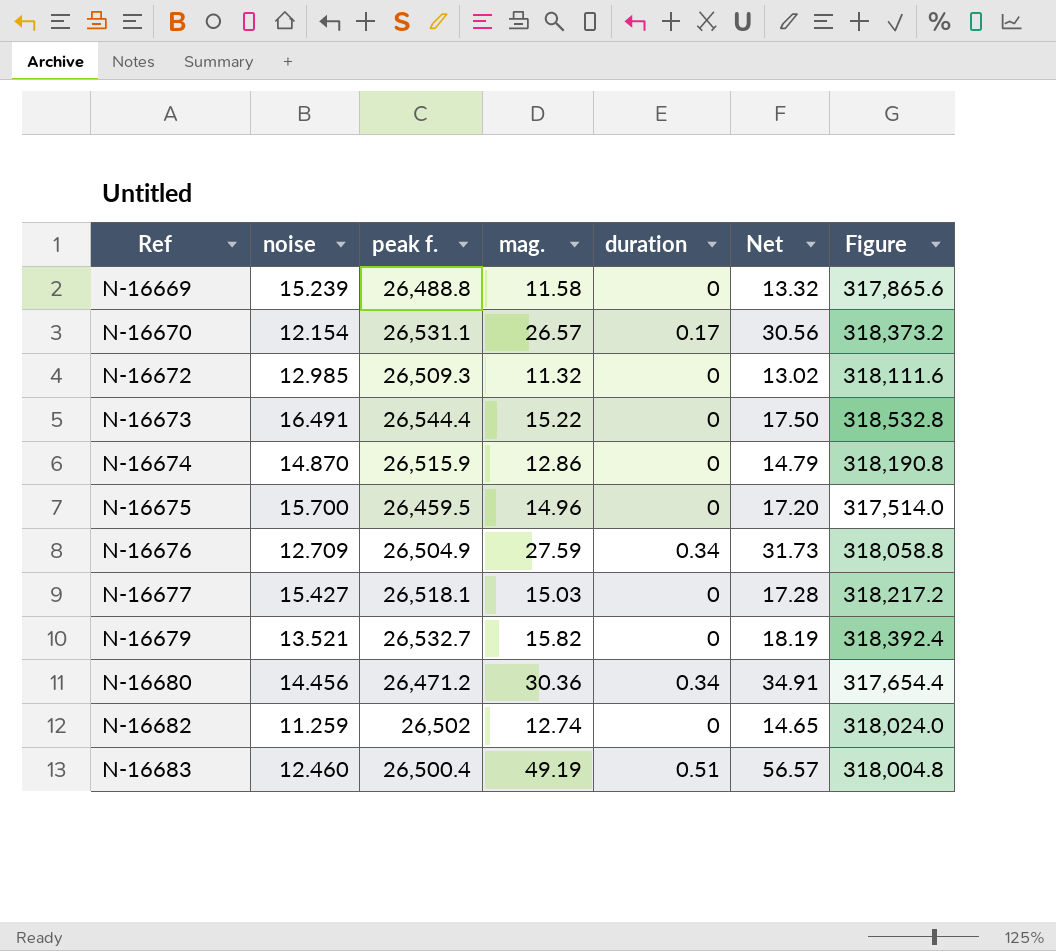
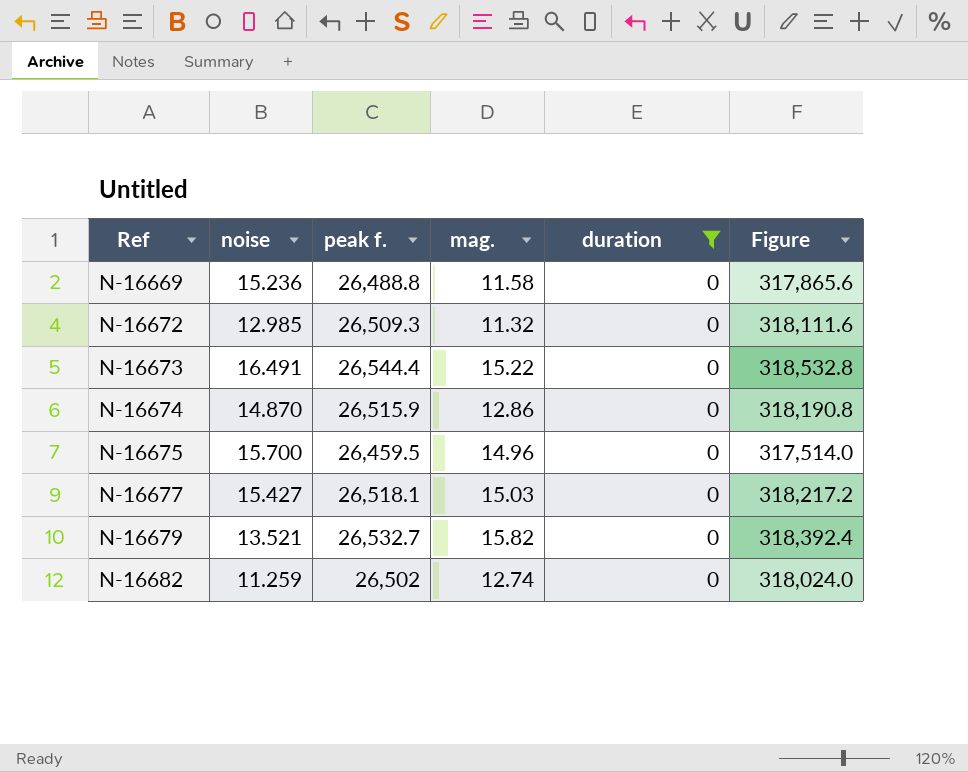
filter: none -> duration = 0
column Net | formula: [mag.] * 1.15 -> none
N-16669 | noise: 15.239 -> 15.236

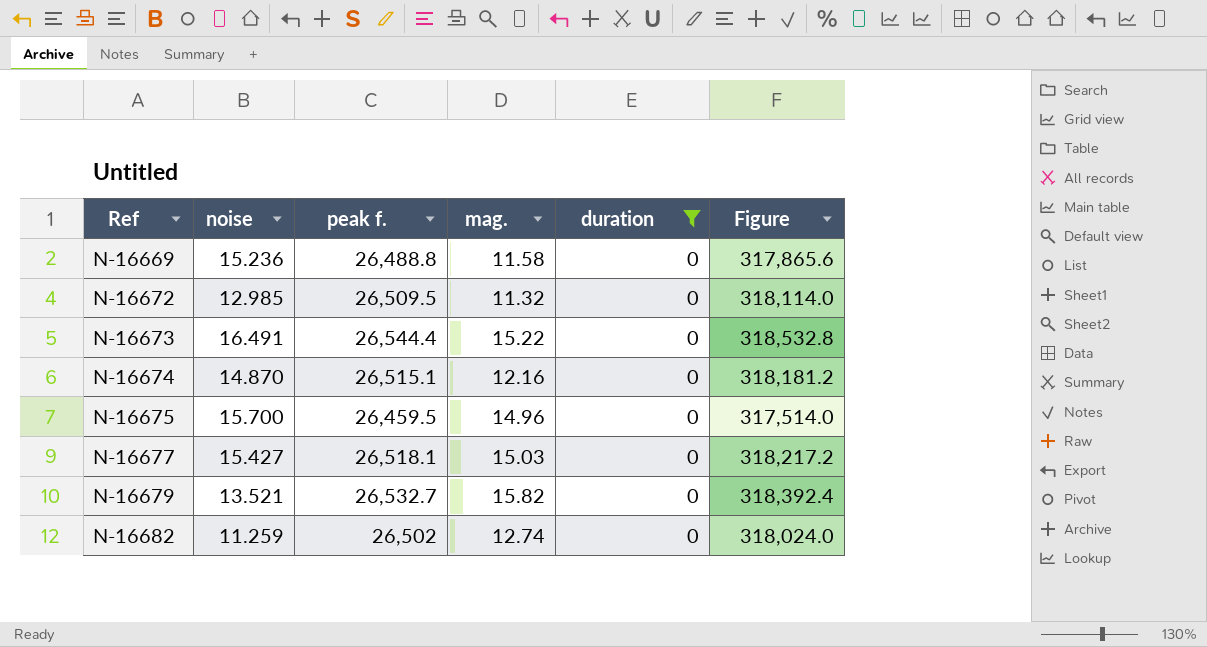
N-16672 | peak f.: 26,509.3 -> 26,509.5
N-16672 | Figure: 318,111.6 -> 318,114.0
N-16674 | peak f.: 26,515.9 -> 26,515.1
N-16674 | mag.: 12.86 -> 12.16
N-16674 | Figure: 318,190.8 -> 318,181.2

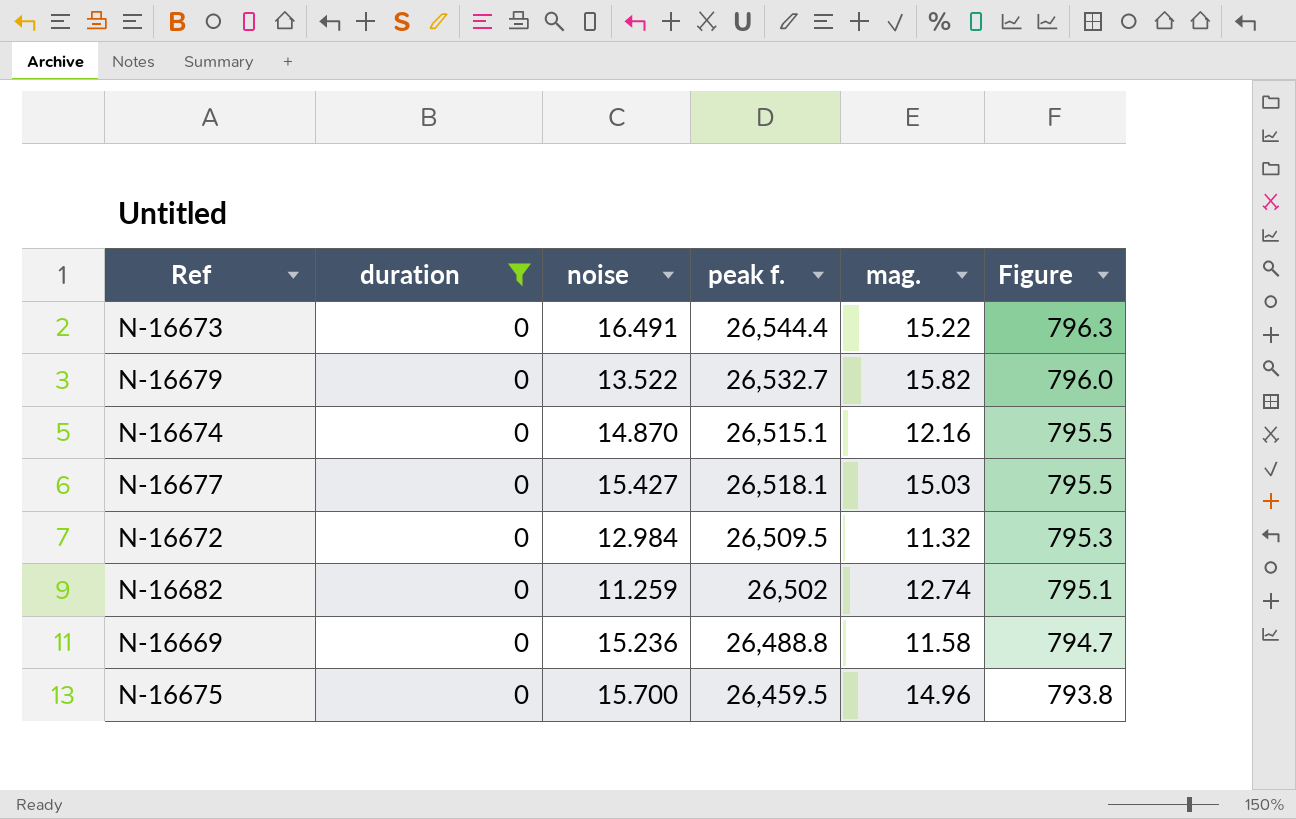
row order: Ref ascending -> Figure descending
column duration | position: 5 -> 2
column Figure | formula: [peak f.] * 12 -> [peak f.] * 0.03
N-16679 | noise: 13.521 -> 13.522
N-16672 | noise: 12.985 -> 12.984

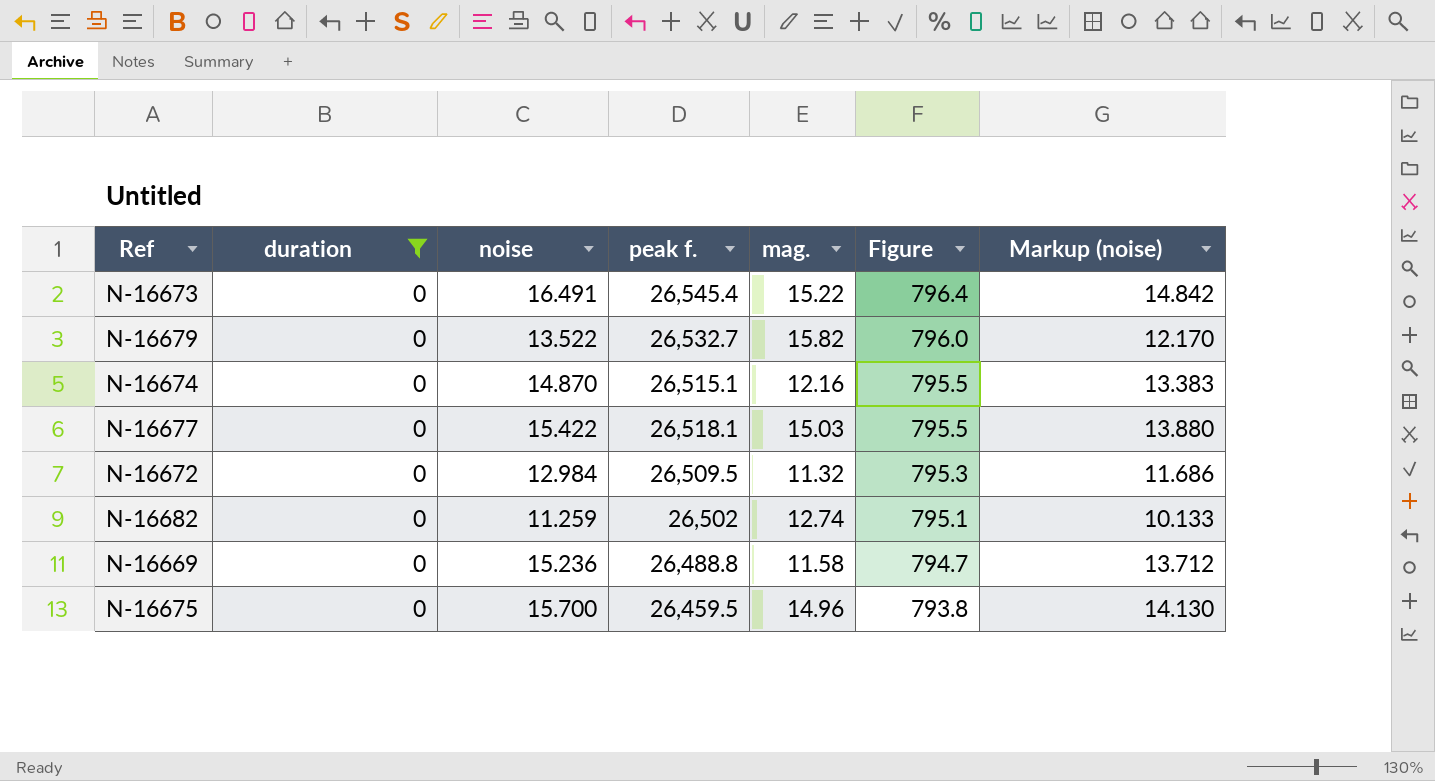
column Markup (noise) | formula: none -> [noise] * 0.9
N-16673 | peak f.: 26,544.4 -> 26,545.4
N-16673 | Figure: 796.3 -> 796.4
N-16677 | noise: 15.427 -> 15.422

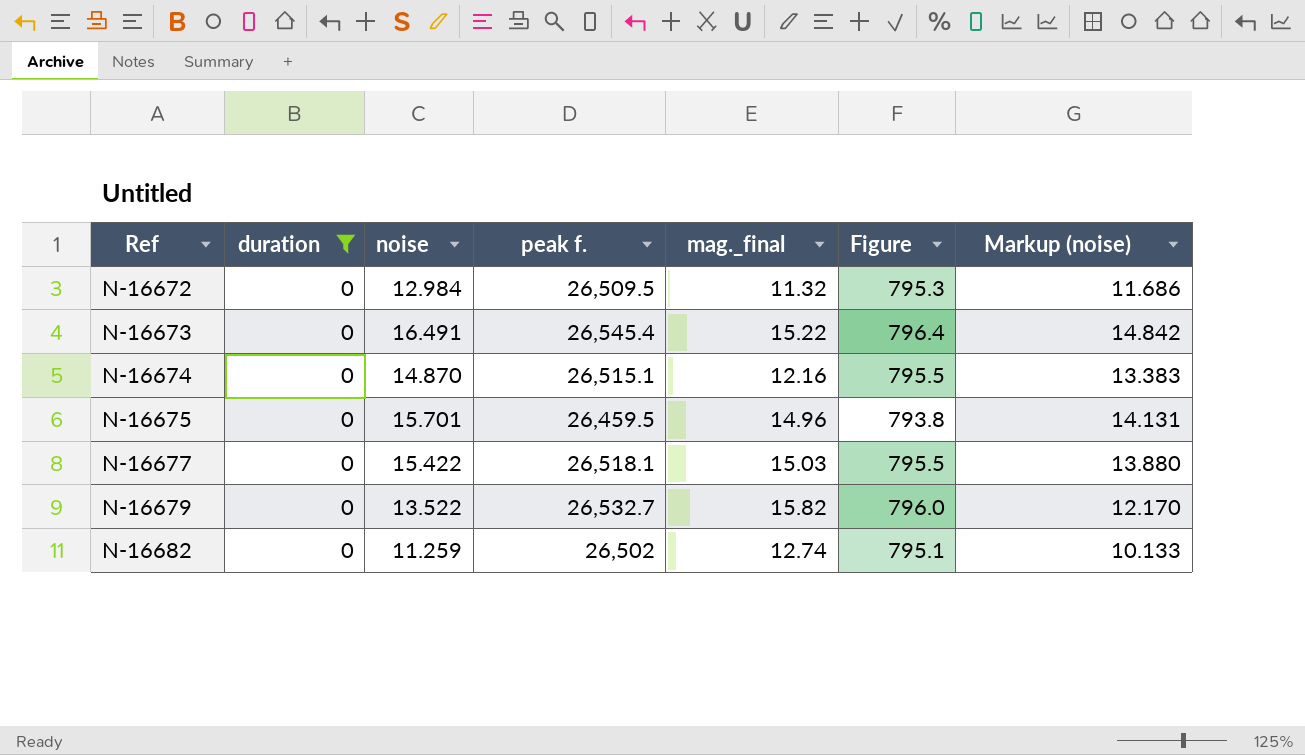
row order: Figure descending -> Ref ascending
column name: mag. -> mag._final
row N-16669: 0 | 15.236 | 26,488.8 | 11.58 | 794.7 | 13.712 -> none
N-16675 | noise: 15.700 -> 15.701
N-16675 | Markup (noise): 14.130 -> 14.131

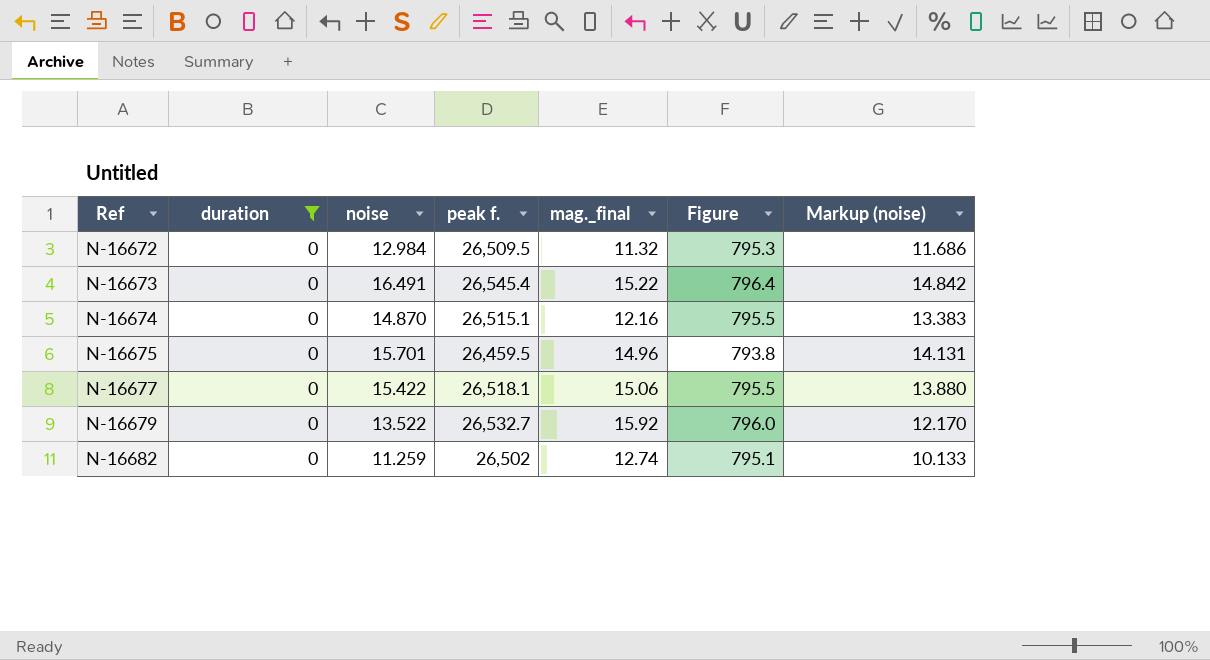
N-16677 | mag._final: 15.03 -> 15.06
N-16679 | mag._final: 15.82 -> 15.92

